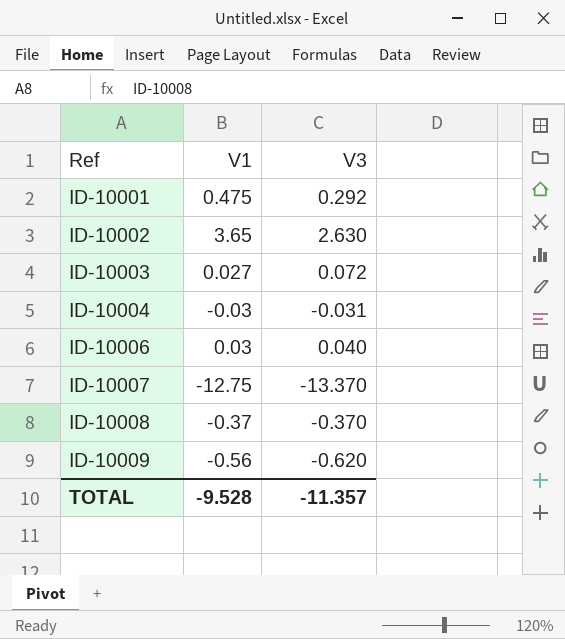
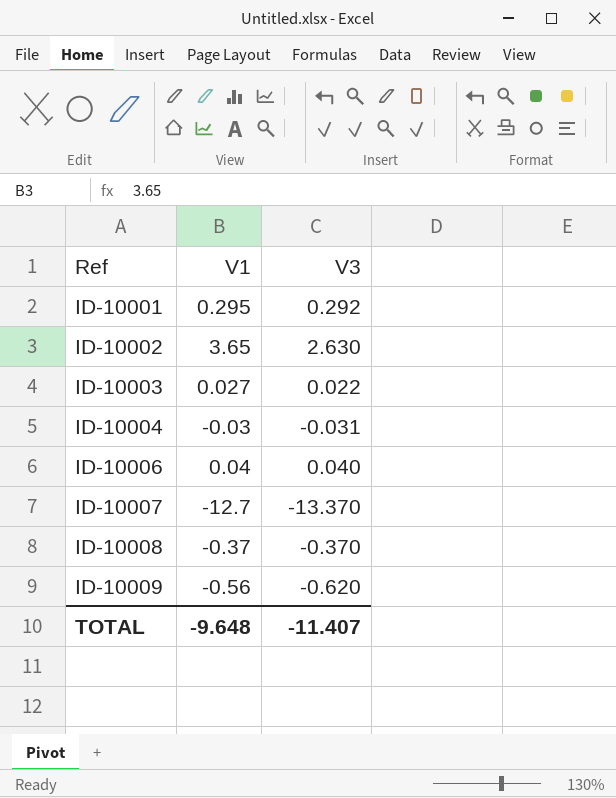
ID-10001 | V1: 0.475 -> 0.295
ID-10003 | V3: 0.072 -> 0.022
ID-10006 | V1: 0.03 -> 0.04
ID-10007 | V1: -12.75 -> -12.7
TOTAL | V1: -9.528 -> -9.648
TOTAL | V3: -11.357 -> -11.407

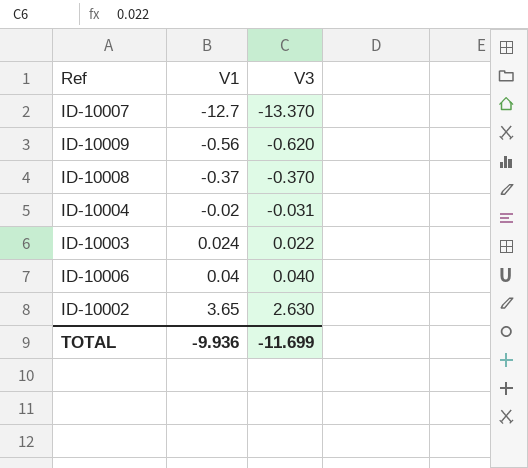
row order: Ref ascending -> V1 ascending
row ID-10001: 0.295 | 0.292 -> none
ID-10004 | V1: -0.03 -> -0.02
ID-10003 | V1: 0.027 -> 0.024
TOTAL | V1: -9.648 -> -9.936
TOTAL | V3: -11.407 -> -11.699

